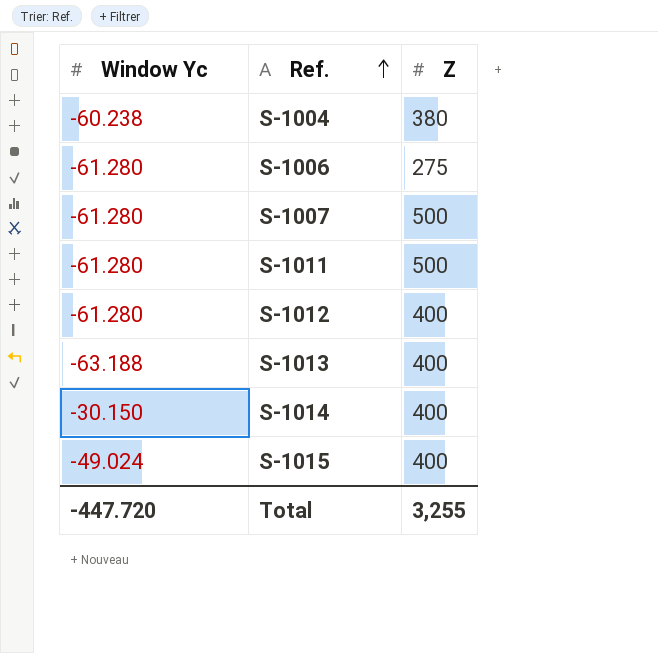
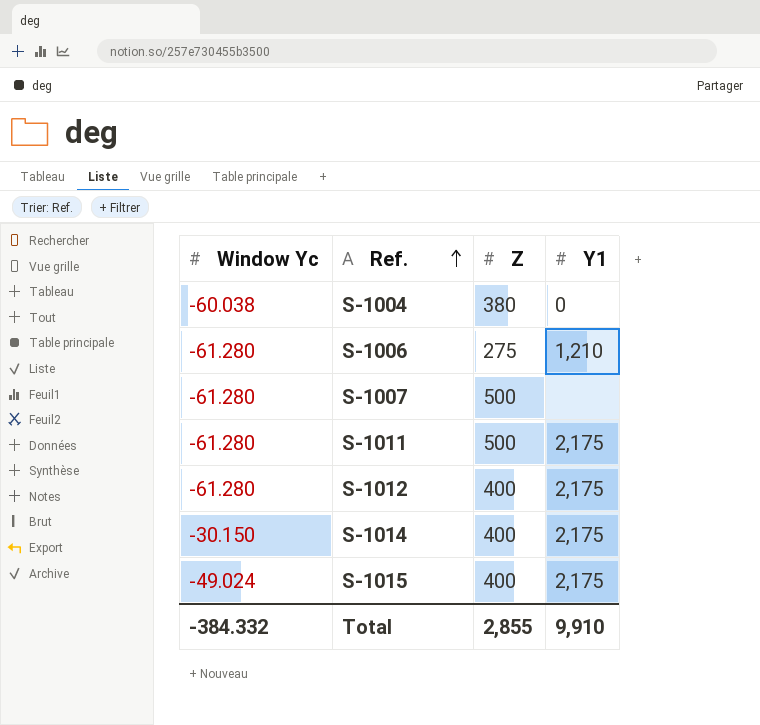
column Y1 | position: none -> 4
row S-1013: -63.188 | 400 -> none
S-1004 | Window Yc: -60.238 -> -60.038
Total | Window Yc: -447.720 -> -384.332
Total | Z: 3,255 -> 2,855

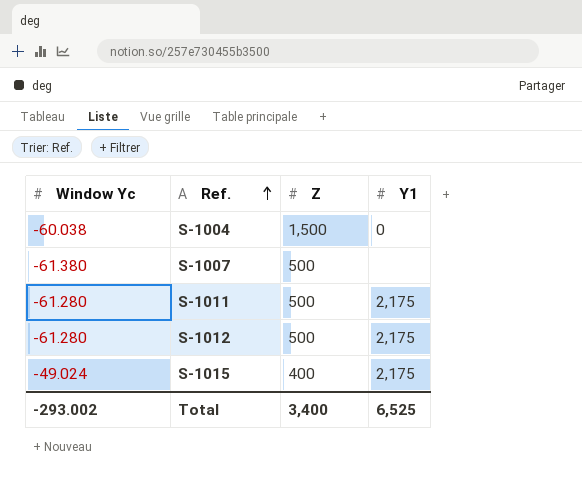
row S-1006: -61.280 | 275 | 1,210 -> none
row S-1014: -30.150 | 400 | 2,175 -> none
S-1004 | Z: 380 -> 1,500
S-1007 | Window Yc: -61.280 -> -61.380
S-1012 | Z: 400 -> 500
Total | Window Yc: -384.332 -> -293.002
Total | Z: 2,855 -> 3,400
Total | Y1: 9,910 -> 6,525

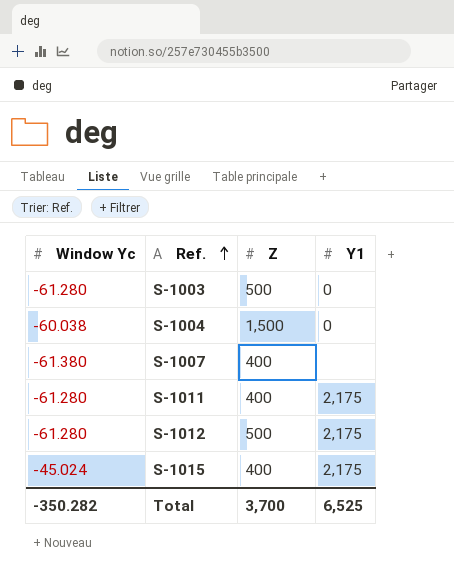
row S-1003: none -> -61.280 | 500 | 0
S-1007 | Z: 500 -> 400
S-1011 | Z: 500 -> 400
S-1015 | Window Yc: -49.024 -> -45.024
Total | Window Yc: -293.002 -> -350.282
Total | Z: 3,400 -> 3,700

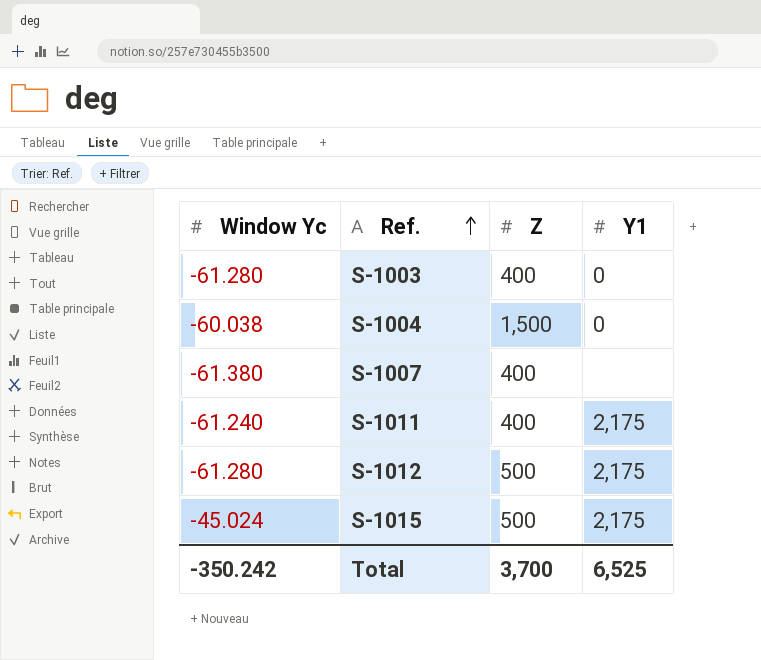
S-1003 | Z: 500 -> 400
S-1011 | Window Yc: -61.280 -> -61.240
S-1015 | Z: 400 -> 500
Total | Window Yc: -350.282 -> -350.242

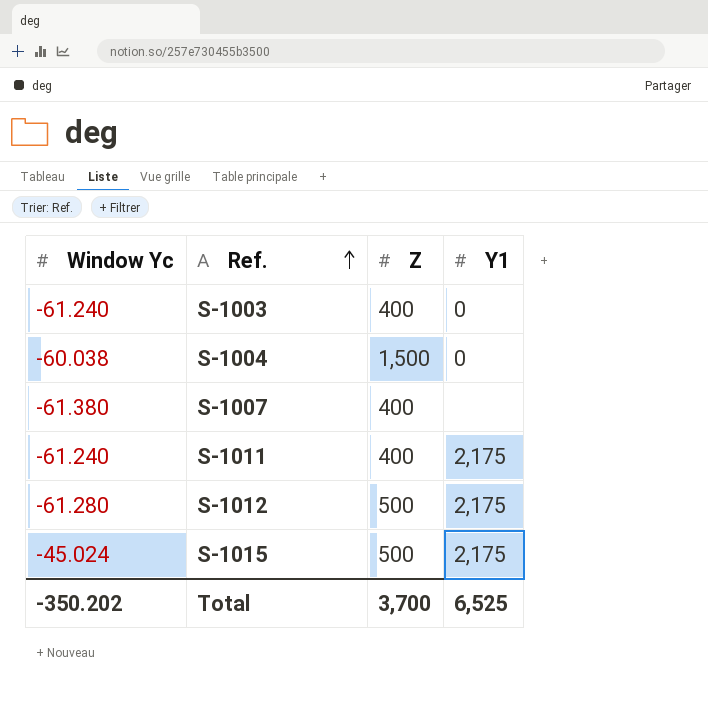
S-1003 | Window Yc: -61.280 -> -61.240
Total | Window Yc: -350.242 -> -350.202

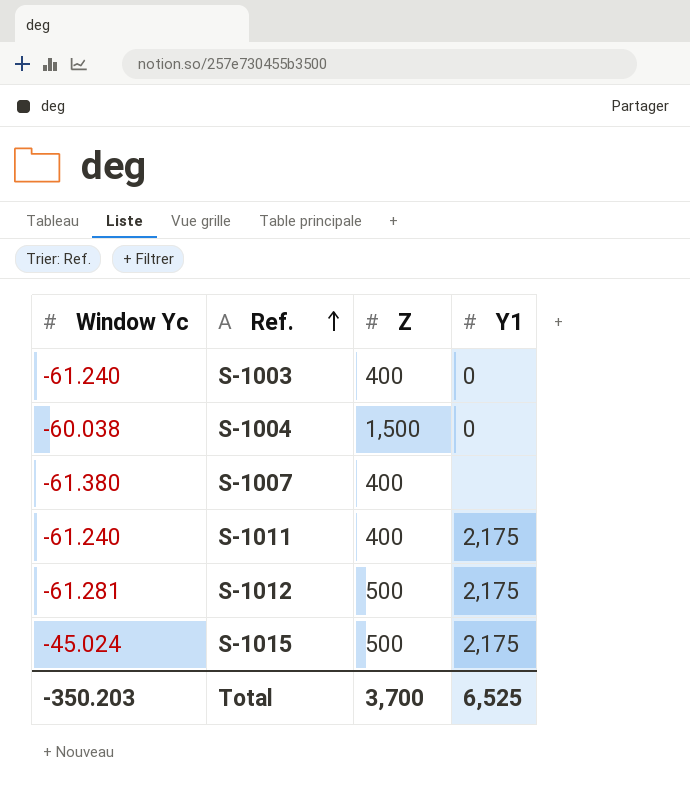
S-1012 | Window Yc: -61.280 -> -61.281
Total | Window Yc: -350.202 -> -350.203

